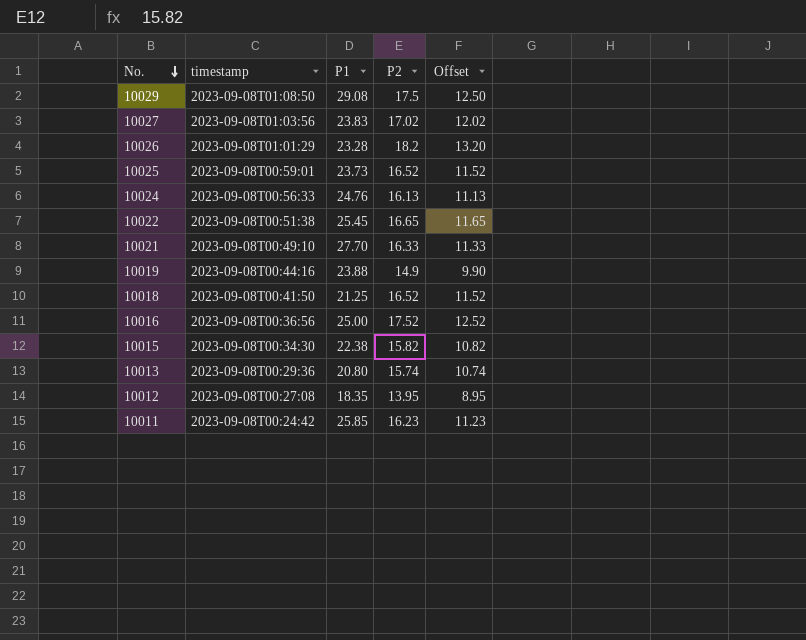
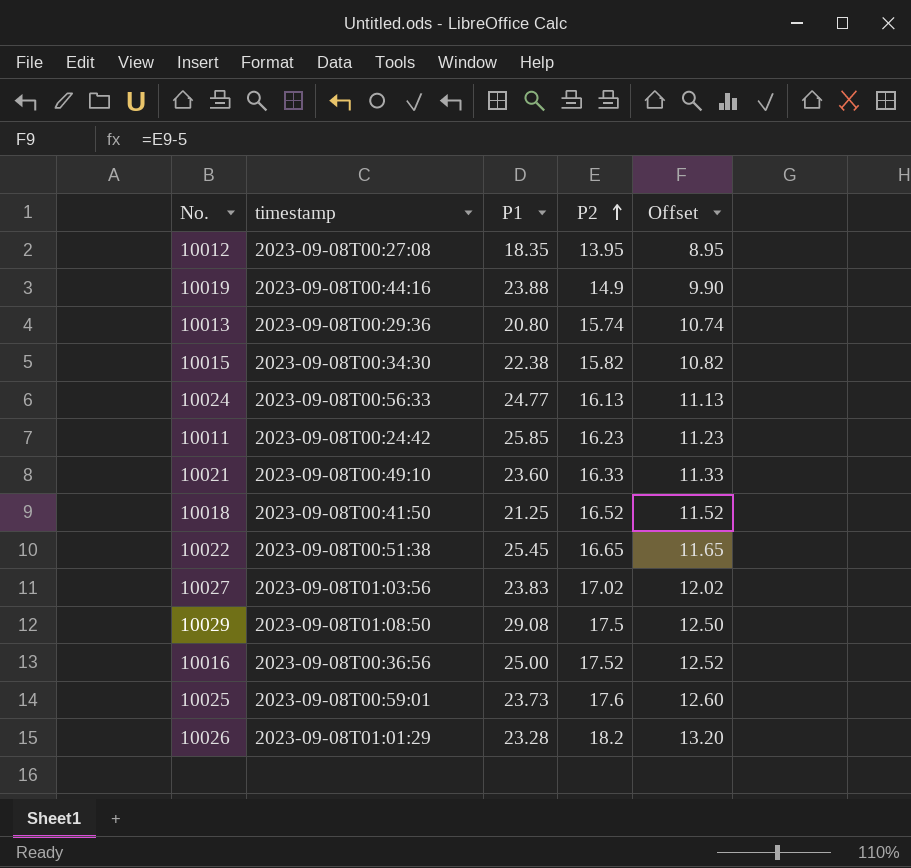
row order: No. descending -> P2 ascending
10024 | P1: 24.76 -> 24.77
10021 | P1: 27.70 -> 23.60
10025 | P2: 16.52 -> 17.6
10025 | Offset: 11.52 -> 12.60

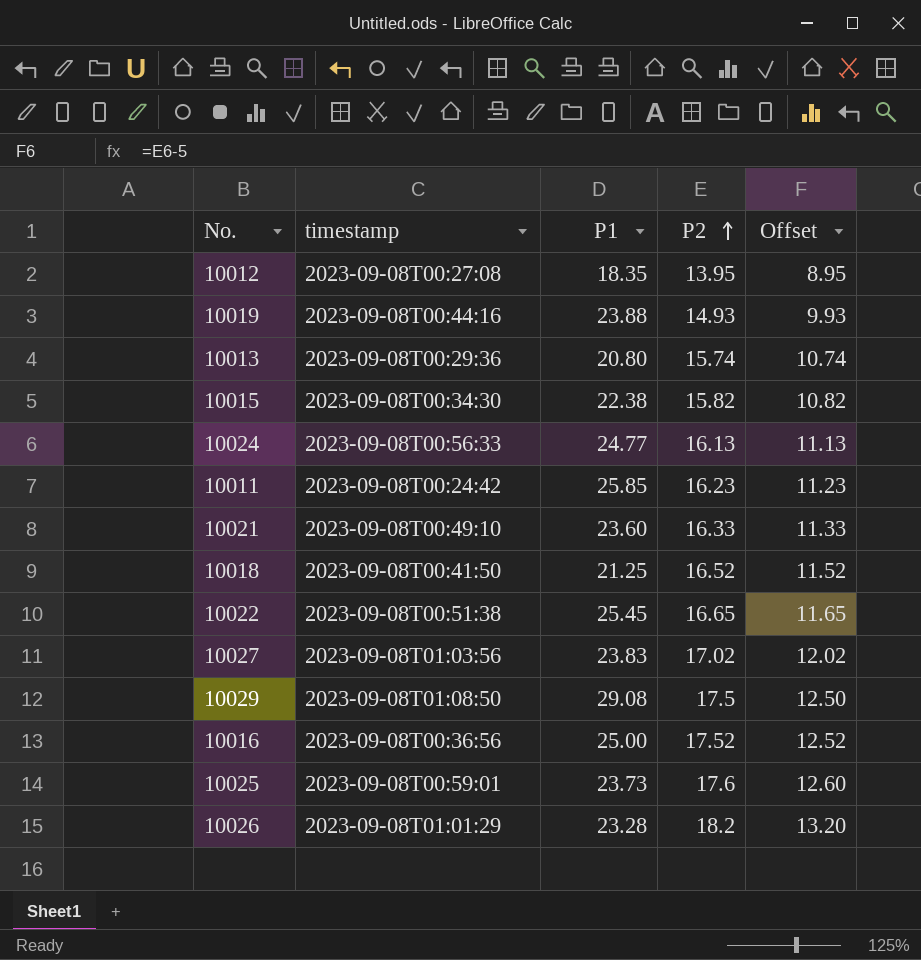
10019 | P2: 14.9 -> 14.93
10019 | Offset: 9.90 -> 9.93

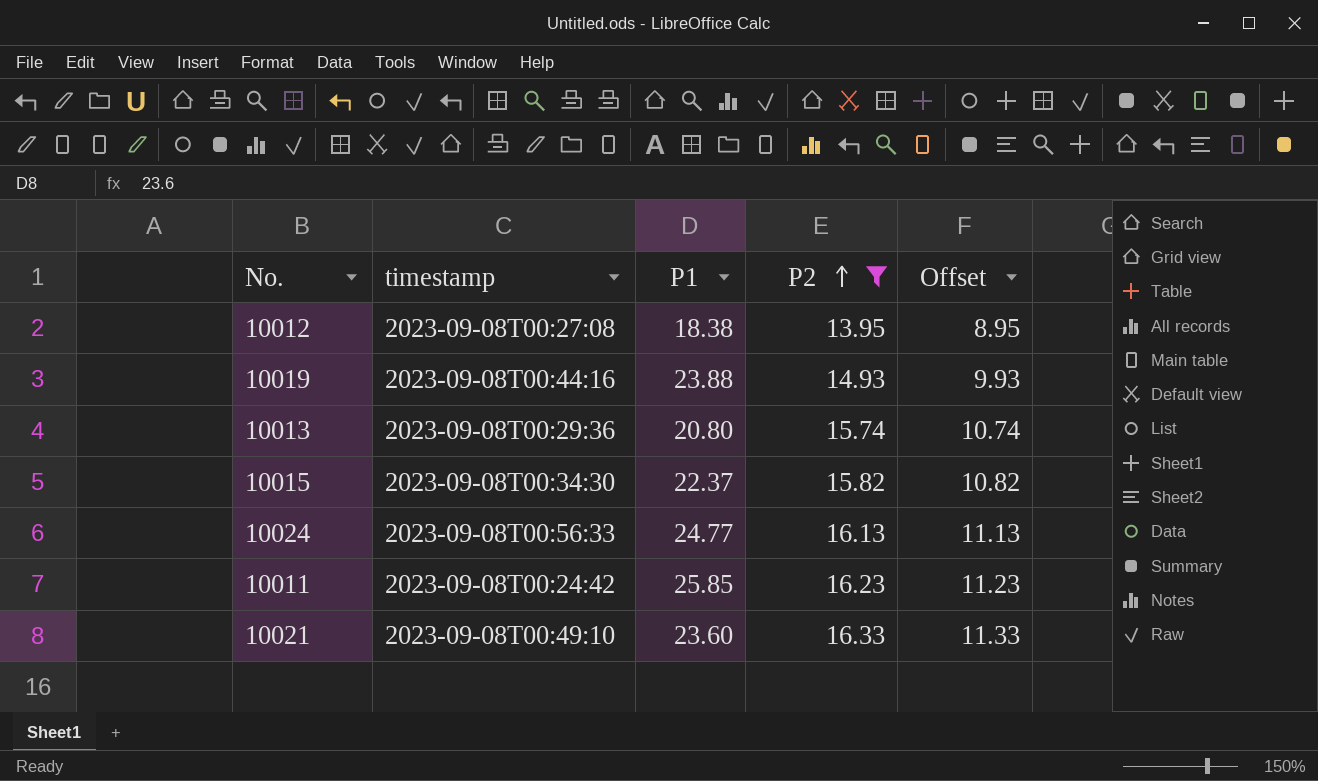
filter: none -> P2 <= 16.33
10012 | P1: 18.35 -> 18.38
10015 | P1: 22.38 -> 22.37

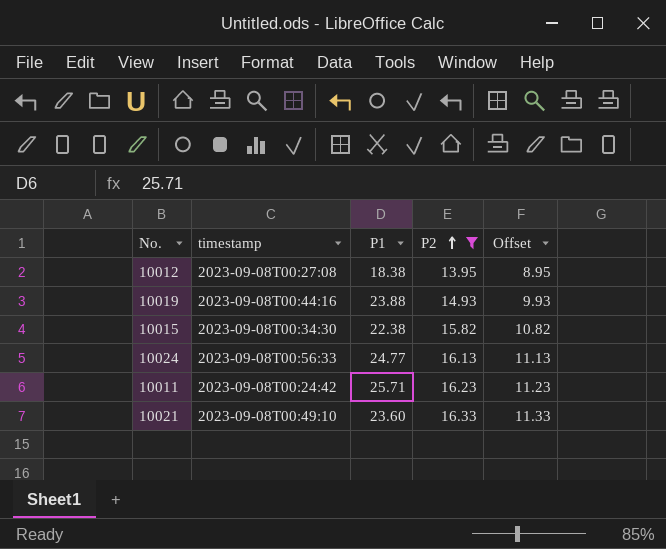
row 10013: 2023-09-08T00:29:36 | 20.80 | 15.74 | 10.74 -> none
10015 | P1: 22.37 -> 22.38
10011 | P1: 25.85 -> 25.71

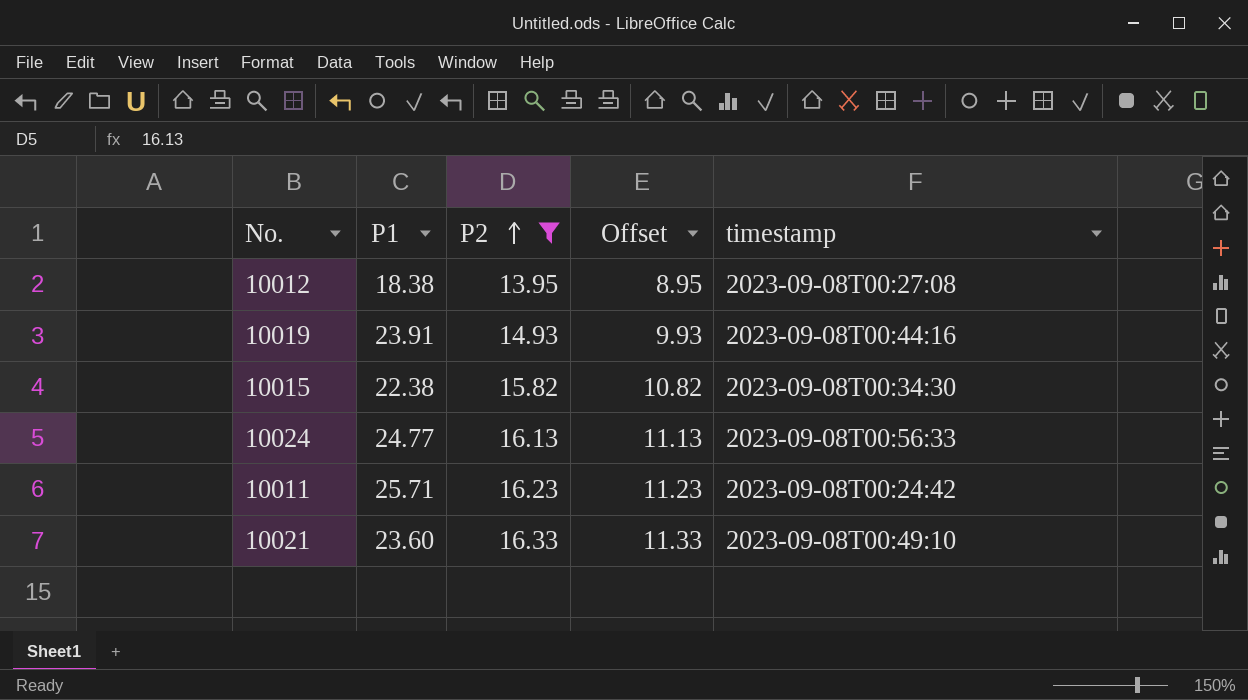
column timestamp | position: 2 -> 5
10019 | P1: 23.88 -> 23.91

